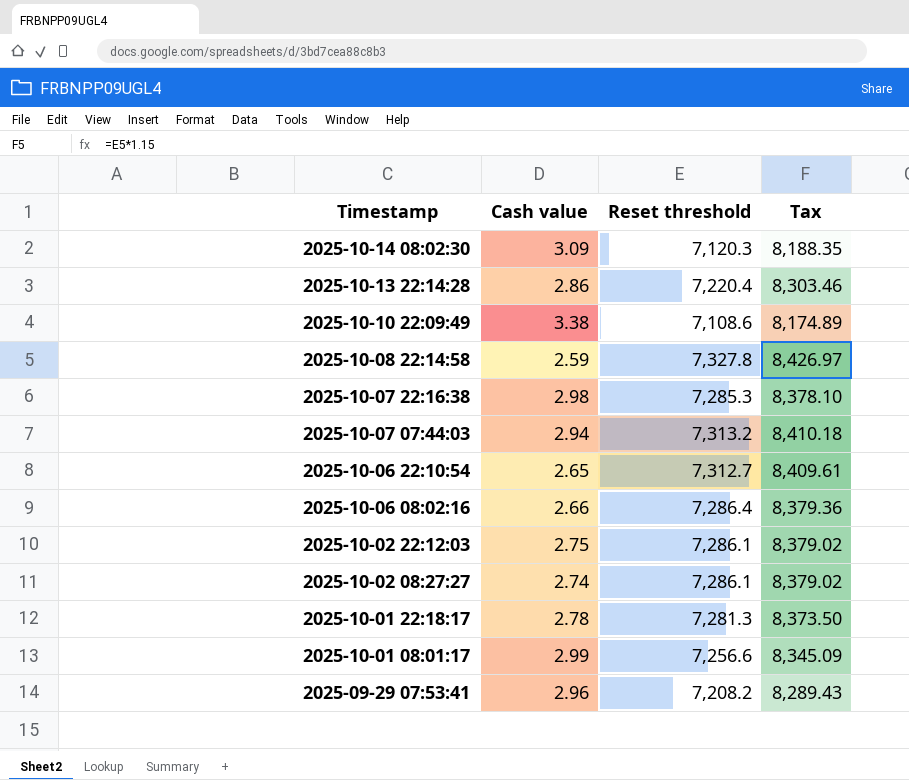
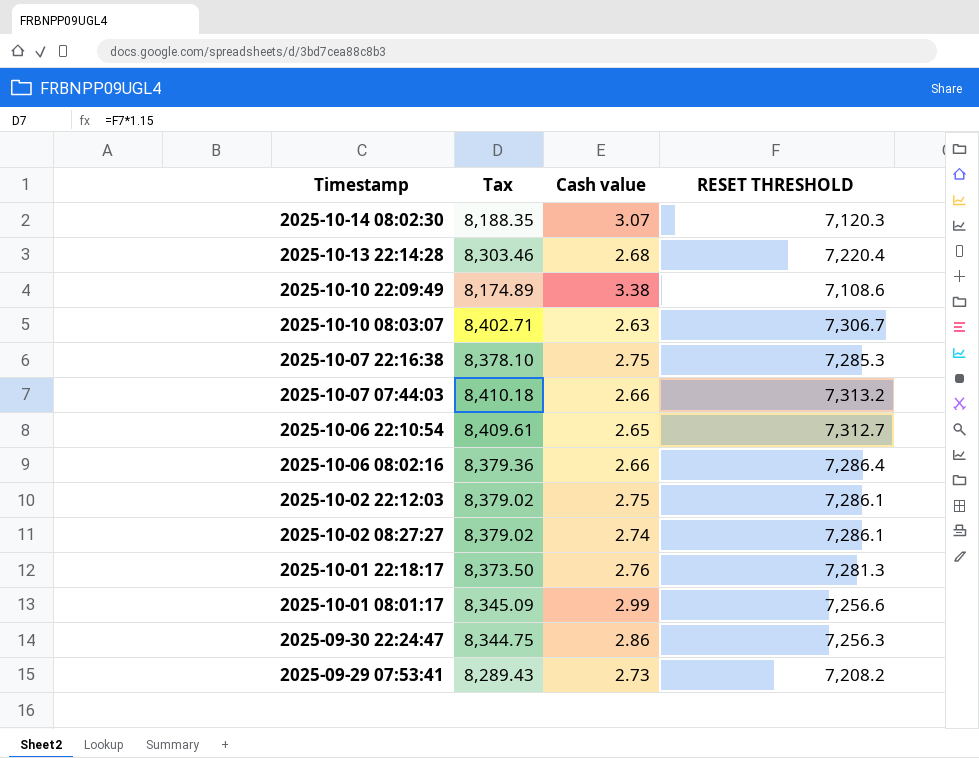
column Tax | position: 4 -> 2
column name: Reset threshold -> RESET THRESHOLD
row 2025-10-08 22:14:58: 2.59 | 7,327.8 | 8,426.97 -> none
2025-10-14 08:02:30 | Cash value: 3.09 -> 3.07
2025-10-13 22:14:28 | Cash value: 2.86 -> 2.68
row 2025-10-10 08:03:07: none -> 8,402.71 | 2.63 | 7,306.7
2025-10-07 22:16:38 | Cash value: 2.98 -> 2.75
2025-10-07 07:44:03 | Cash value: 2.94 -> 2.66
2025-10-01 22:18:17 | Cash value: 2.78 -> 2.76
row 2025-09-30 22:24:47: none -> 8,344.75 | 2.86 | 7,256.3
2025-09-29 07:53:41 | Cash value: 2.96 -> 2.73

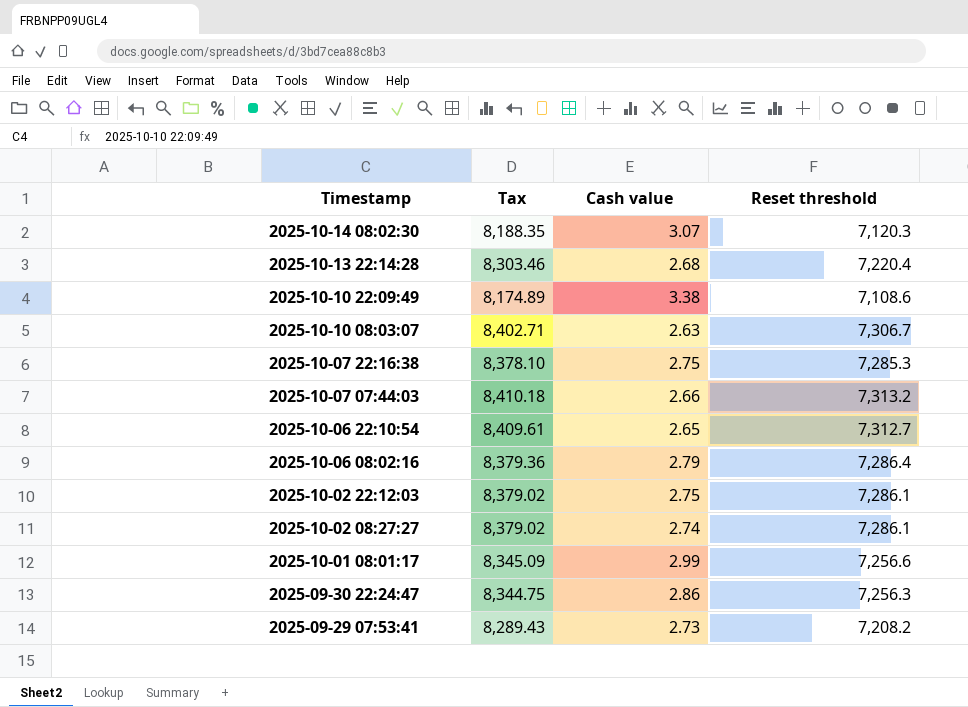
column name: RESET THRESHOLD -> Reset threshold
row 2025-10-01 22:18:17: 8,373.50 | 2.76 | 7,281.3 -> none
2025-10-06 08:02:16 | Cash value: 2.66 -> 2.79

